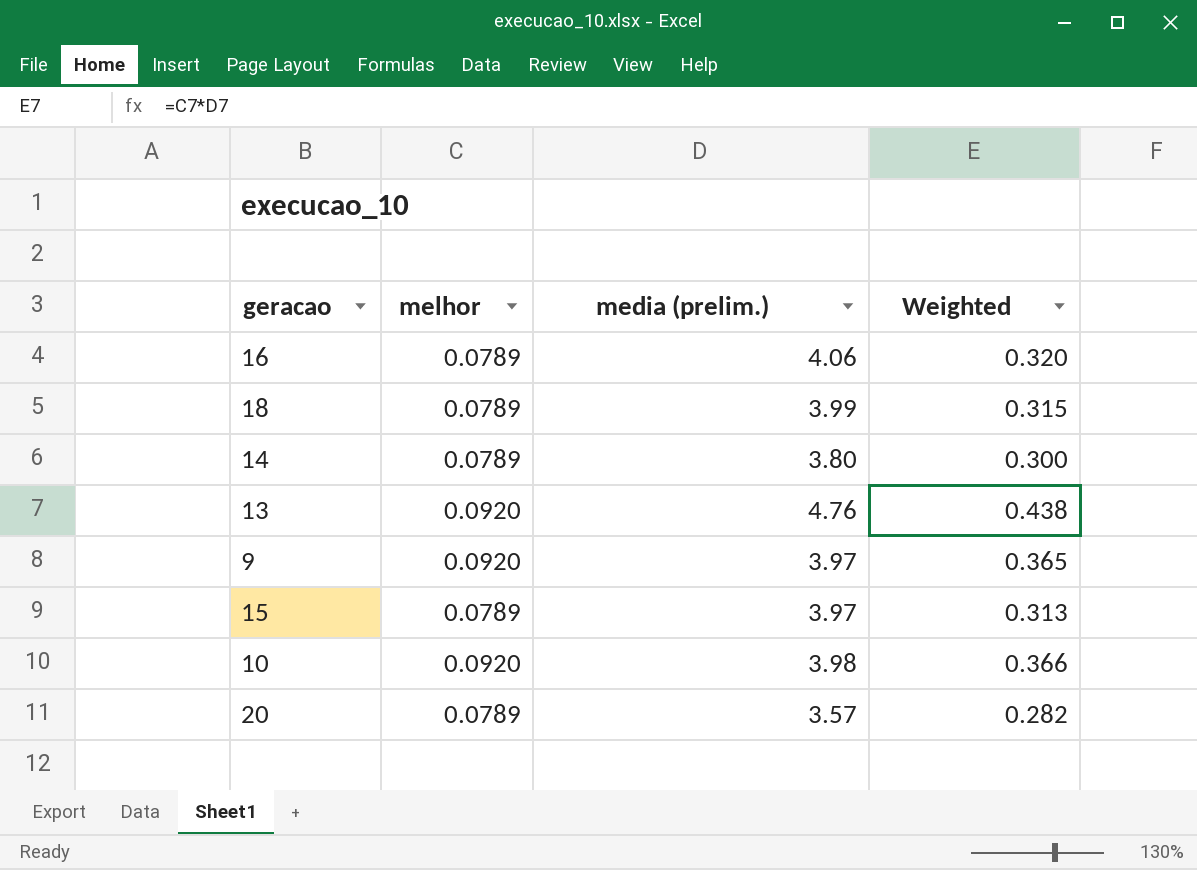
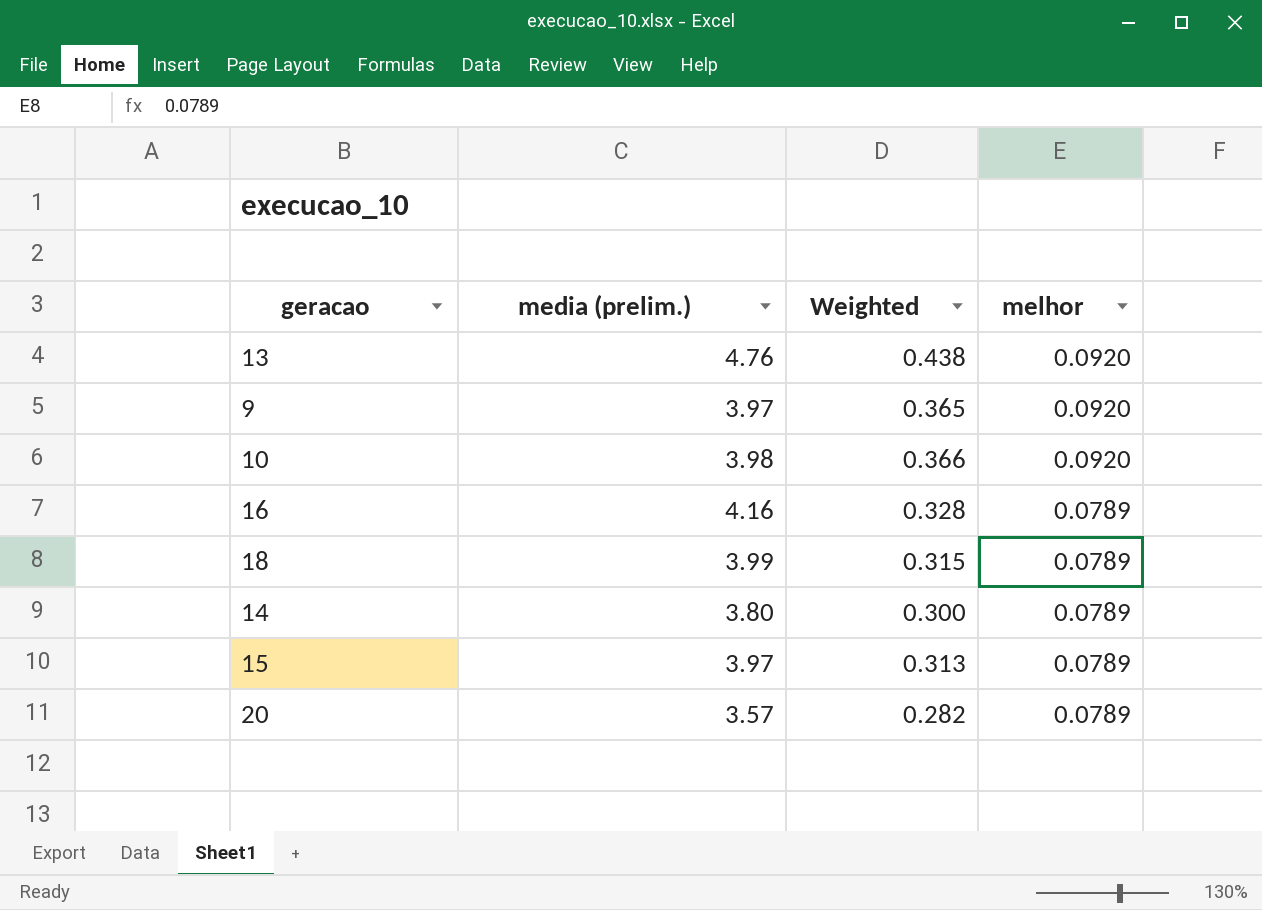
row order: none -> melhor descending
column melhor | position: 2 -> 4
16 | media (prelim.): 4.06 -> 4.16
16 | Weighted: 0.320 -> 0.328

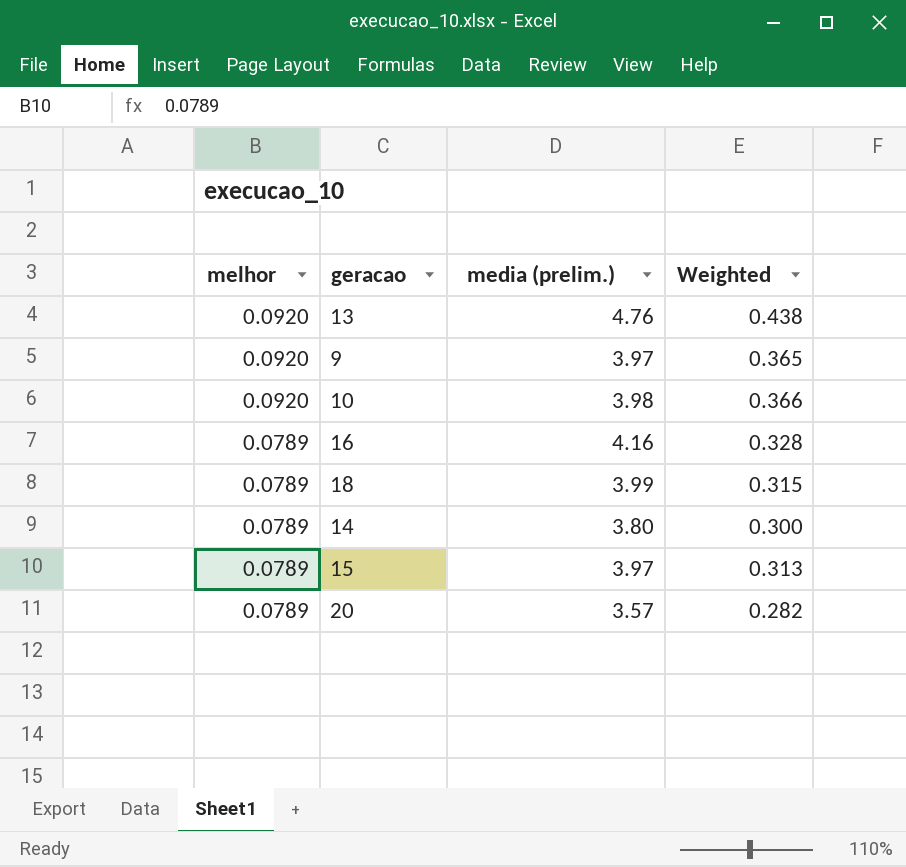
column melhor | position: 4 -> 1

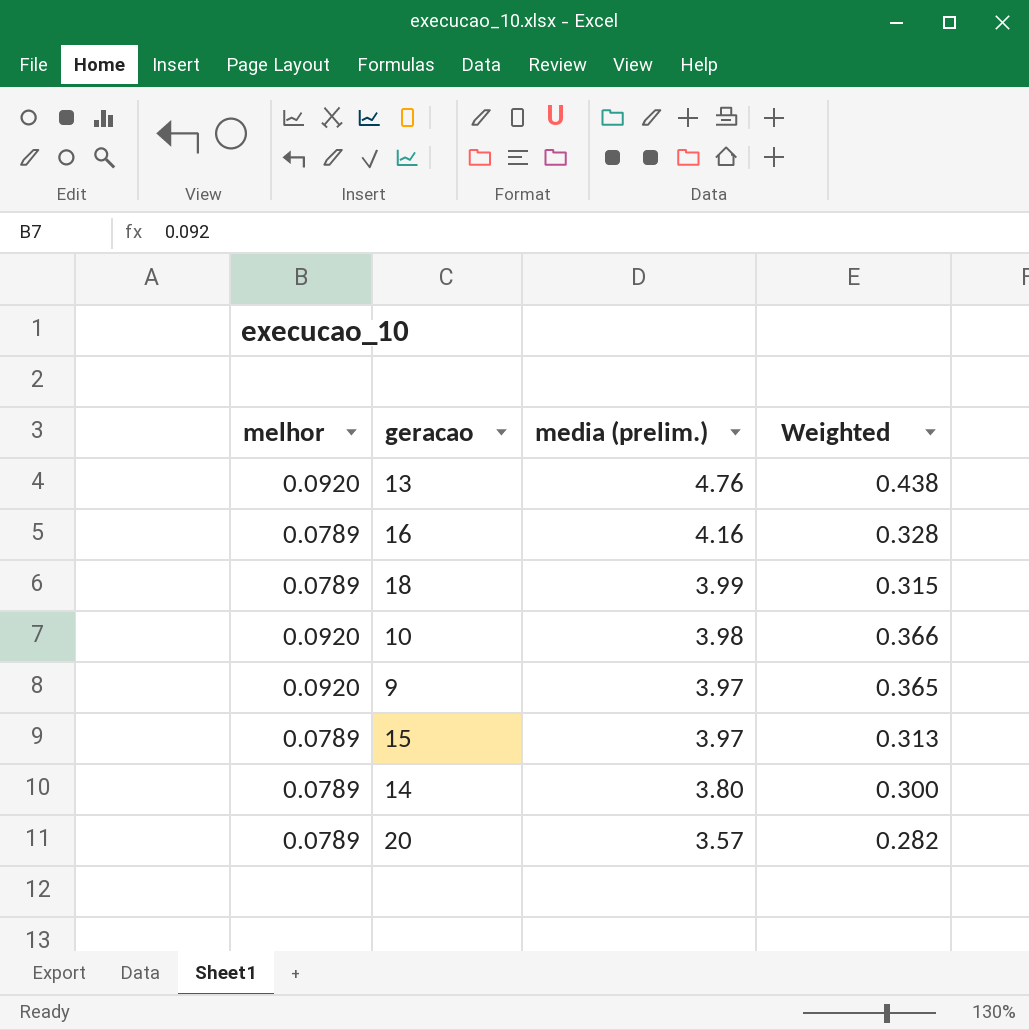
row order: melhor descending -> media (prelim.) descending

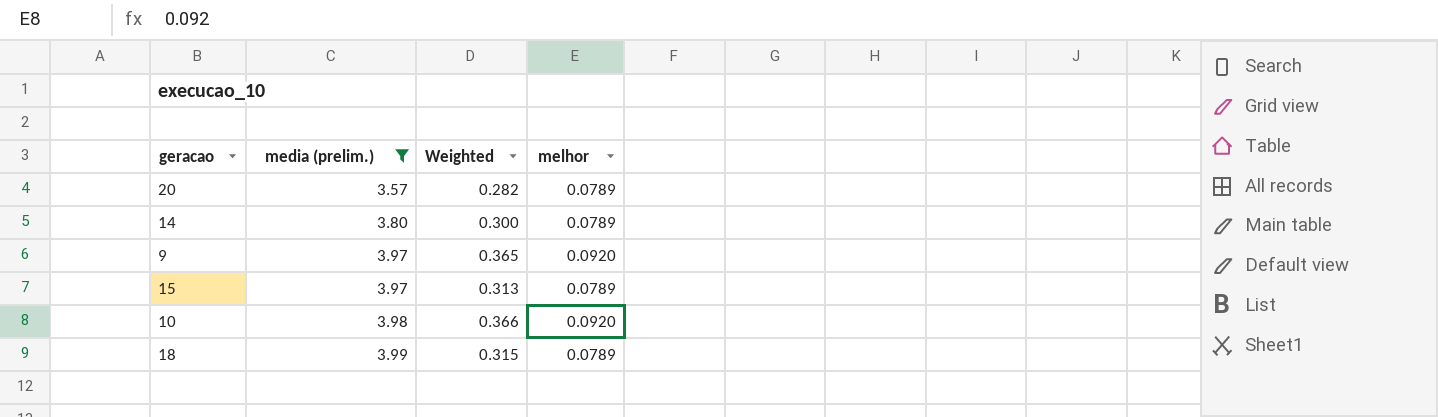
filter: none -> media (prelim.) <= 3.99
row order: media (prelim.) descending -> media (prelim.) ascending
column melhor | position: 1 -> 4

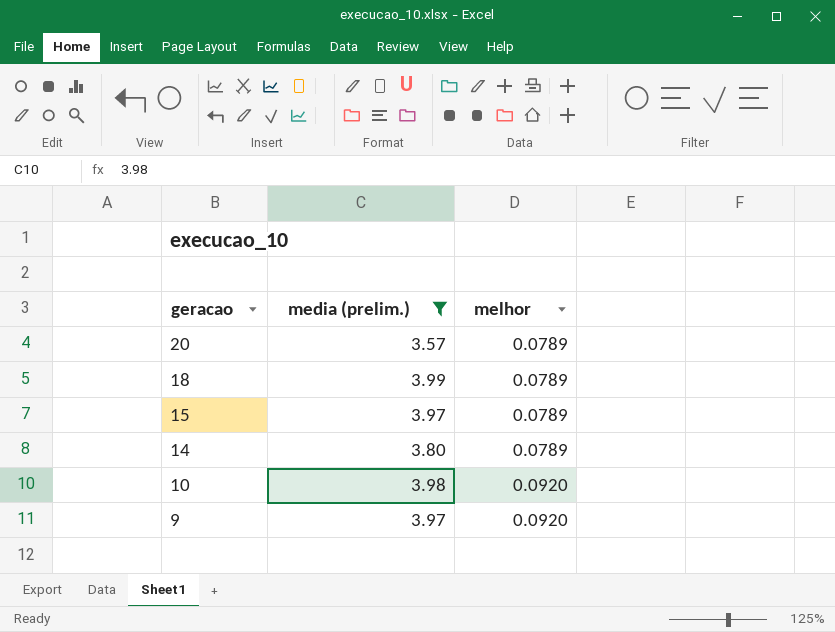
row order: media (prelim.) ascending -> geracao descending
column Weighted | formula: [media (prelim.)] * [melhor] -> none

